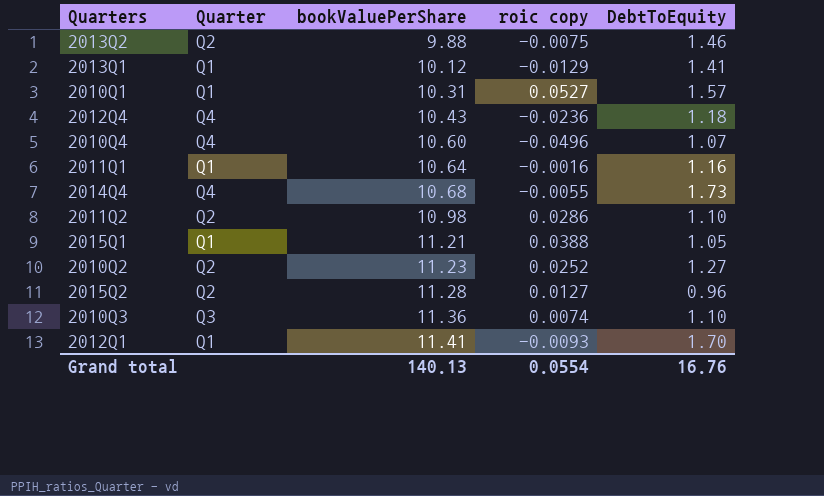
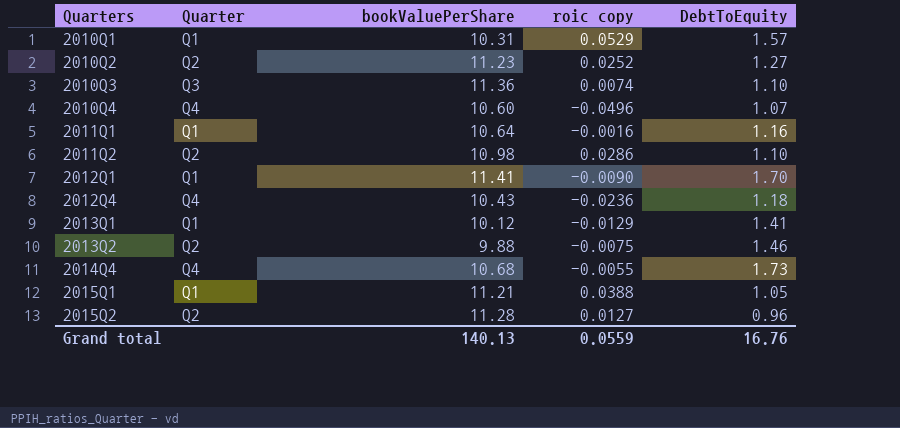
row order: bookValuePerShare ascending -> Quarters ascending
2010Q1 | roic copy: 0.0527 -> 0.0529
2012Q1 | roic copy: -0.0093 -> -0.0090
Grand total | roic copy: 0.0554 -> 0.0559

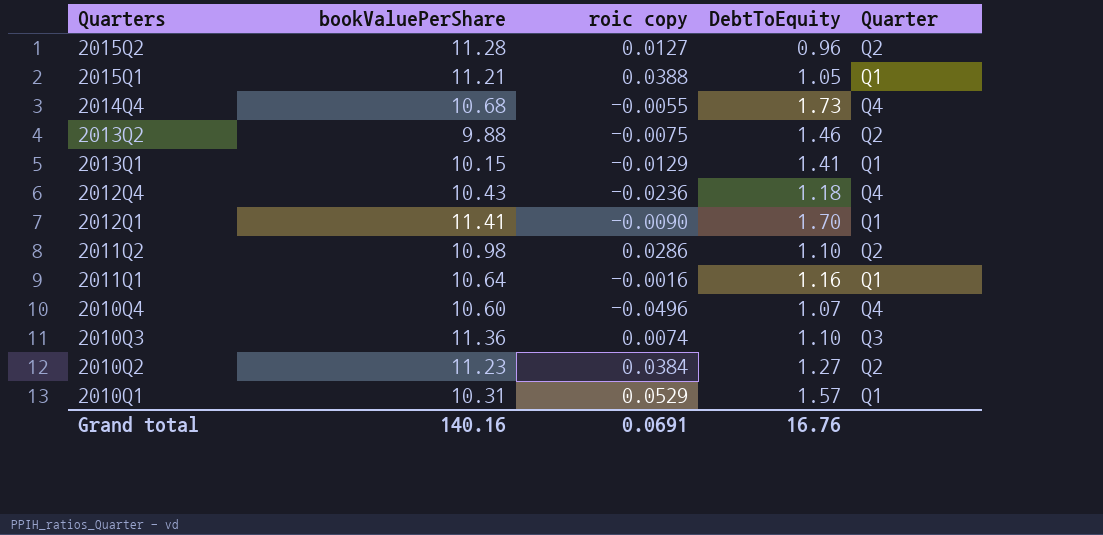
row order: Quarters ascending -> Quarters descending
column Quarter | position: 2 -> 5
2013Q1 | bookValuePerShare: 10.12 -> 10.15
2010Q2 | roic copy: 0.0252 -> 0.0384
Grand total | bookValuePerShare: 140.13 -> 140.16
Grand total | roic copy: 0.0559 -> 0.0691

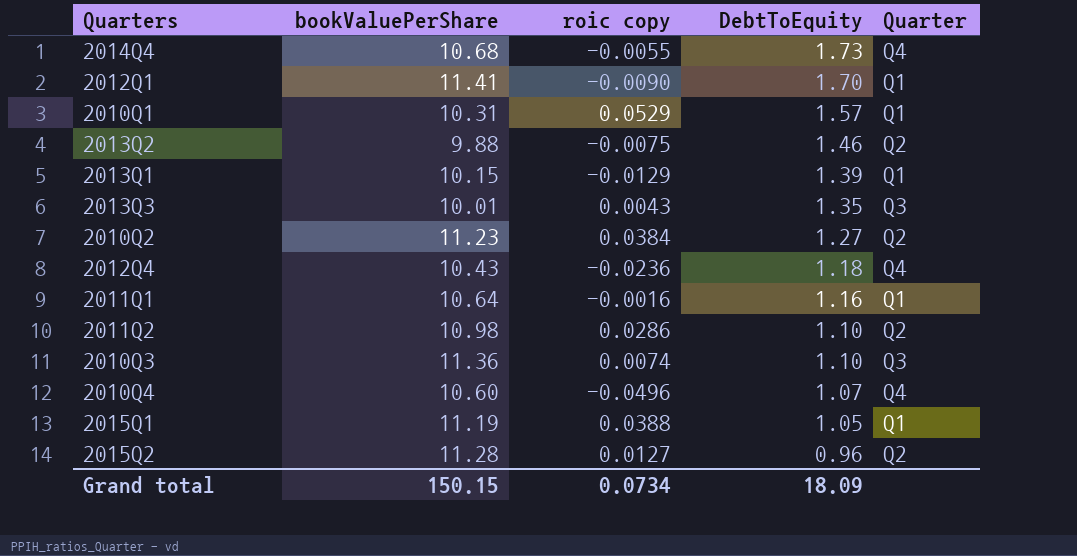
row order: Quarters descending -> DebtToEquity descending
2013Q1 | DebtToEquity: 1.41 -> 1.39
row 2013Q3: none -> 10.01 | 0.0043 | 1.35 | Q3
2015Q1 | bookValuePerShare: 11.21 -> 11.19
Grand total | bookValuePerShare: 140.16 -> 150.15
Grand total | roic copy: 0.0691 -> 0.0734
Grand total | DebtToEquity: 16.76 -> 18.09

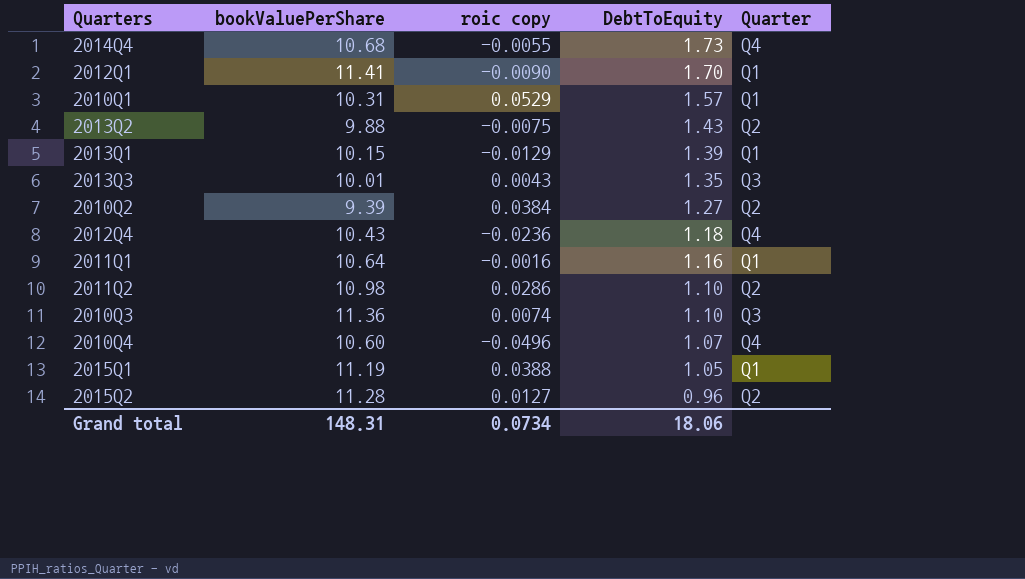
2013Q2 | DebtToEquity: 1.46 -> 1.43
2010Q2 | bookValuePerShare: 11.23 -> 9.39
Grand total | bookValuePerShare: 150.15 -> 148.31
Grand total | DebtToEquity: 18.09 -> 18.06

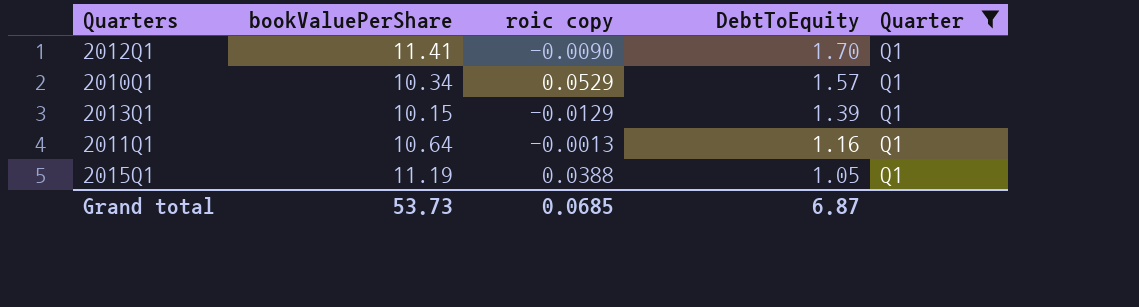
filter: none -> Quarter = Q1
2010Q1 | bookValuePerShare: 10.31 -> 10.34
2011Q1 | roic copy: -0.0016 -> -0.0013
Grand total | bookValuePerShare: 148.31 -> 53.73
Grand total | roic copy: 0.0734 -> 0.0685
Grand total | DebtToEquity: 18.06 -> 6.87

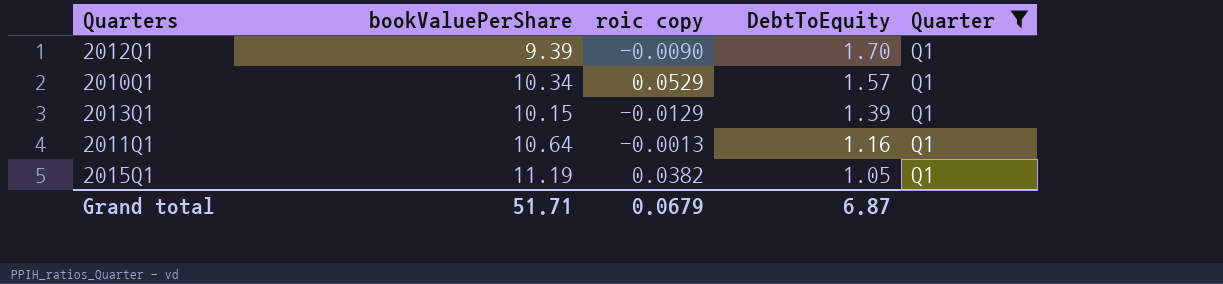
2012Q1 | bookValuePerShare: 11.41 -> 9.39
2015Q1 | roic copy: 0.0388 -> 0.0382
Grand total | bookValuePerShare: 53.73 -> 51.71
Grand total | roic copy: 0.0685 -> 0.0679

